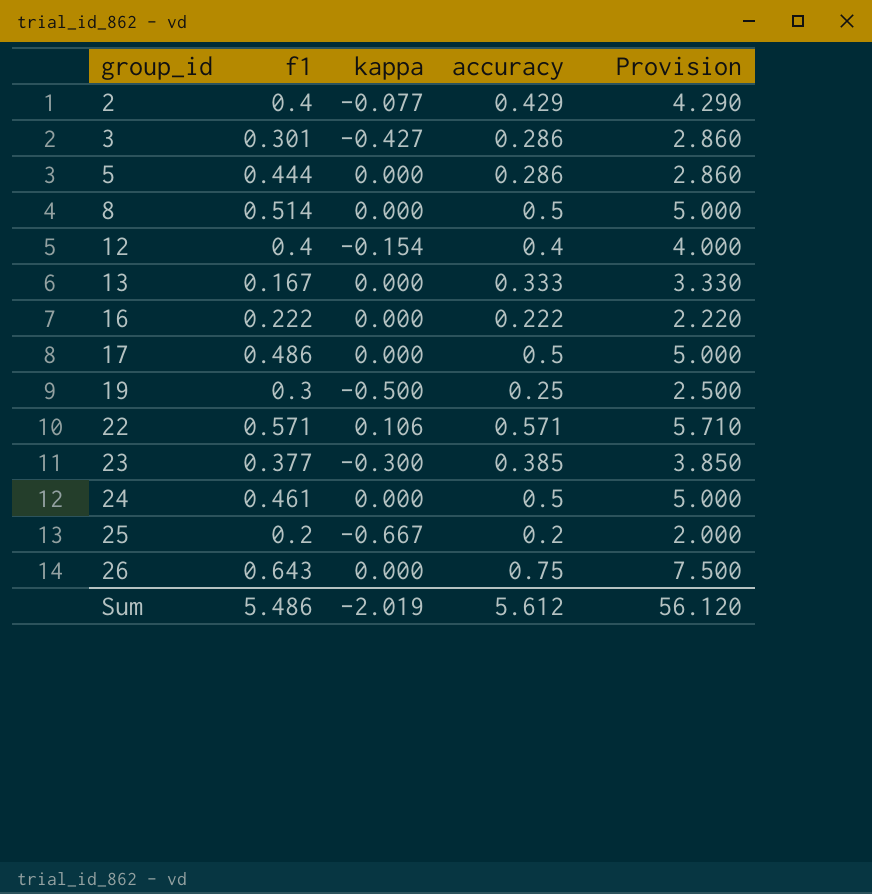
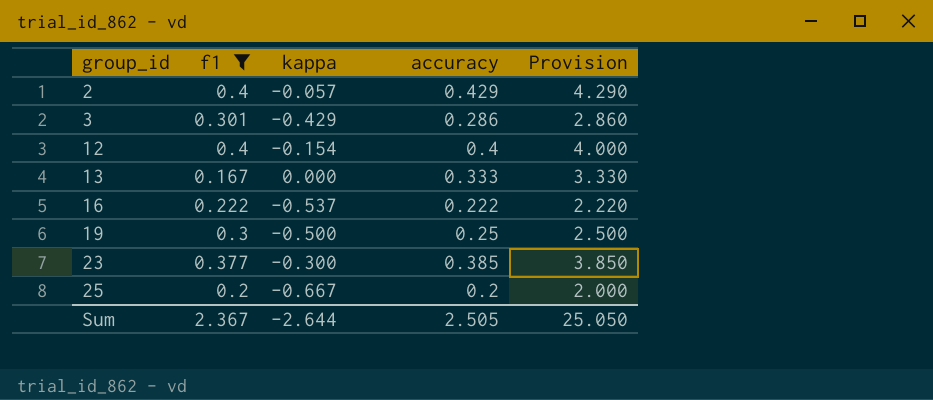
filter: none -> f1 <= 0.4
2 | kappa: -0.077 -> -0.057
3 | kappa: -0.427 -> -0.429
16 | kappa: 0.000 -> -0.537
Sum | f1: 5.486 -> 2.367
Sum | kappa: -2.019 -> -2.644
Sum | accuracy: 5.612 -> 2.505
Sum | Provision: 56.120 -> 25.050

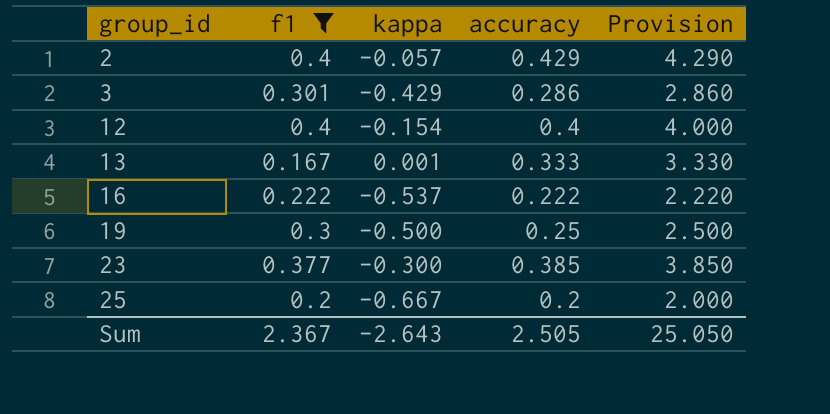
13 | kappa: 0.000 -> 0.001
Sum | kappa: -2.644 -> -2.643

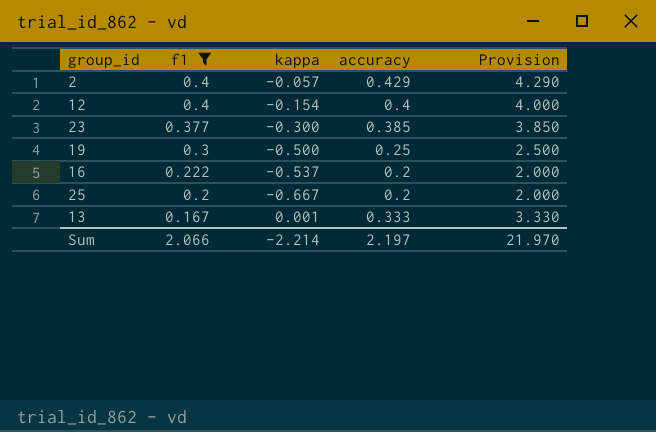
row order: group_id ascending -> f1 descending
row 3: 0.301 | -0.429 | 0.286 | 2.860 -> none
16 | accuracy: 0.222 -> 0.2
16 | Provision: 2.220 -> 2.000
Sum | f1: 2.367 -> 2.066
Sum | kappa: -2.643 -> -2.214
Sum | accuracy: 2.505 -> 2.197
Sum | Provision: 25.050 -> 21.970

